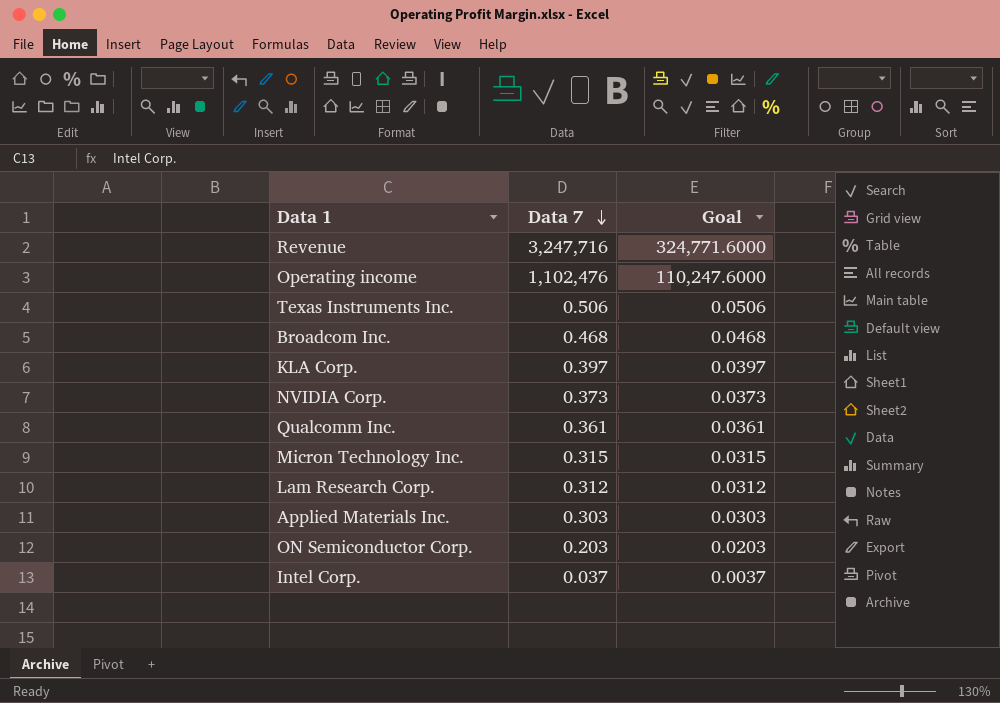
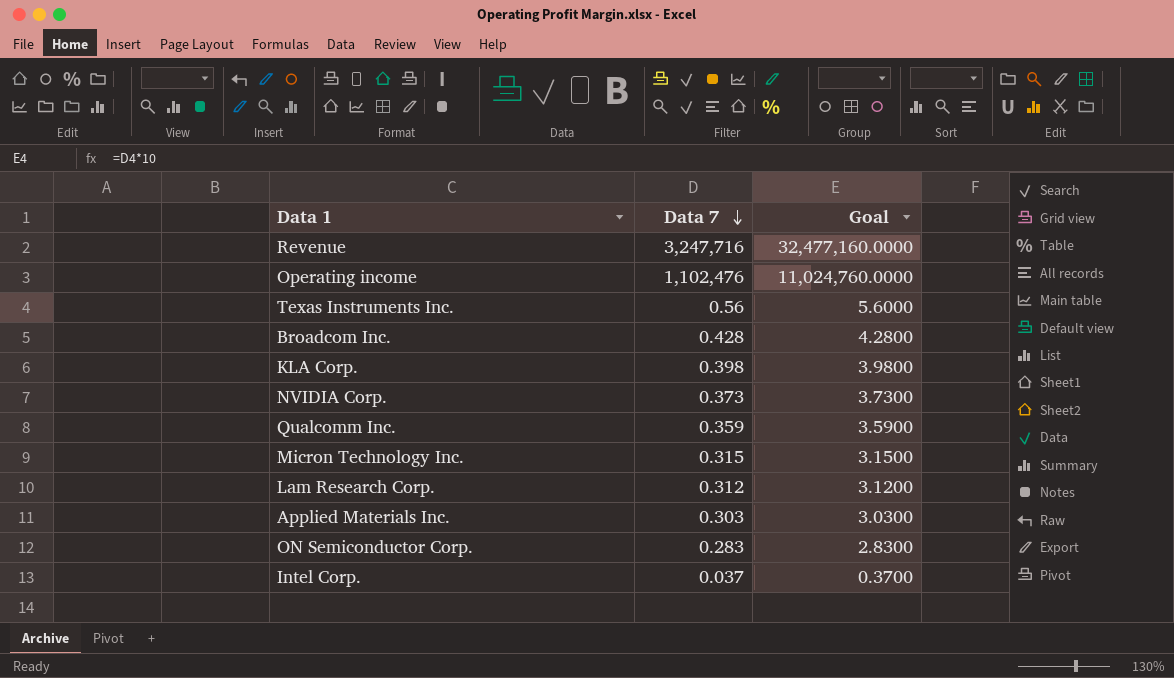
column Goal | formula: [Data 7] * 0.1 -> [Data 7] * 10
Texas Instruments Inc. | Data 7: 0.506 -> 0.56
Broadcom Inc. | Data 7: 0.468 -> 0.428
KLA Corp. | Data 7: 0.397 -> 0.398
Qualcomm Inc. | Data 7: 0.361 -> 0.359
ON Semiconductor Corp. | Data 7: 0.203 -> 0.283

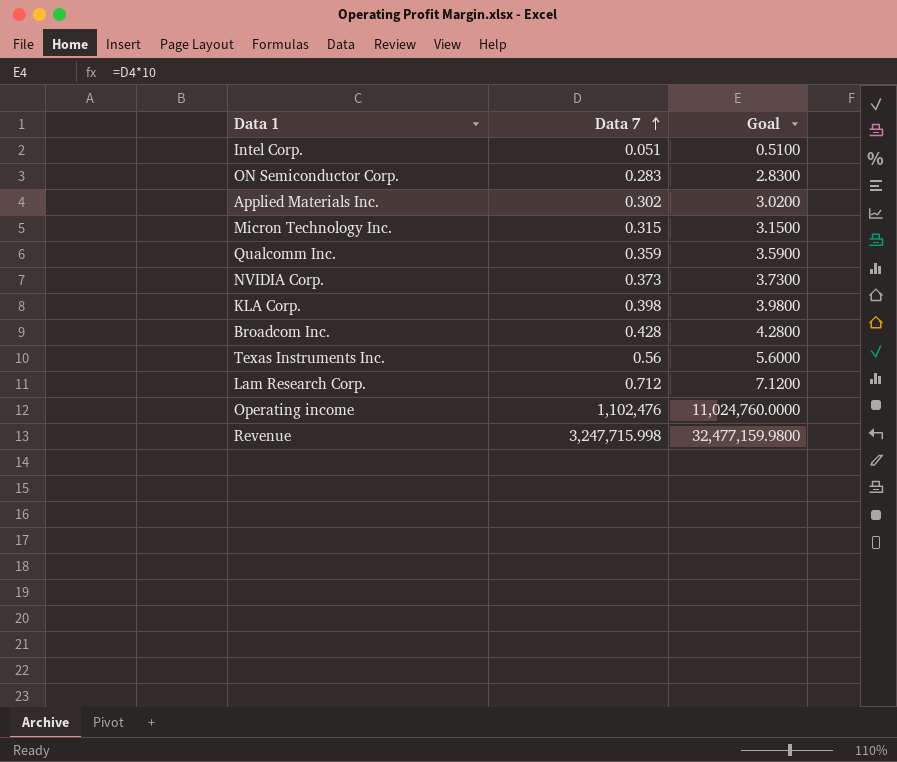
row order: Data 7 descending -> Data 7 ascending
Intel Corp. | Data 7: 0.037 -> 0.051
Intel Corp. | Goal: 0.3700 -> 0.5100
Applied Materials Inc. | Data 7: 0.303 -> 0.302
Applied Materials Inc. | Goal: 3.0300 -> 3.0200
Lam Research Corp. | Data 7: 0.312 -> 0.712
Lam Research Corp. | Goal: 3.1200 -> 7.1200
Revenue | Data 7: 3,247,716 -> 3,247,715.998
Revenue | Goal: 32,477,160.0000 -> 32,477,159.9800

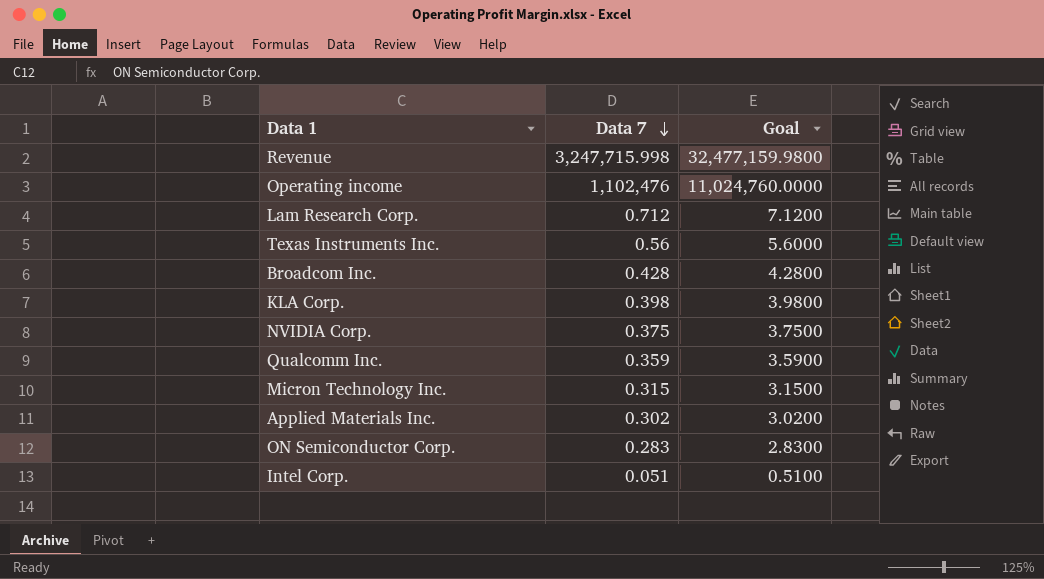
row order: Data 7 ascending -> Data 7 descending
NVIDIA Corp. | Data 7: 0.373 -> 0.375
NVIDIA Corp. | Goal: 3.7300 -> 3.7500

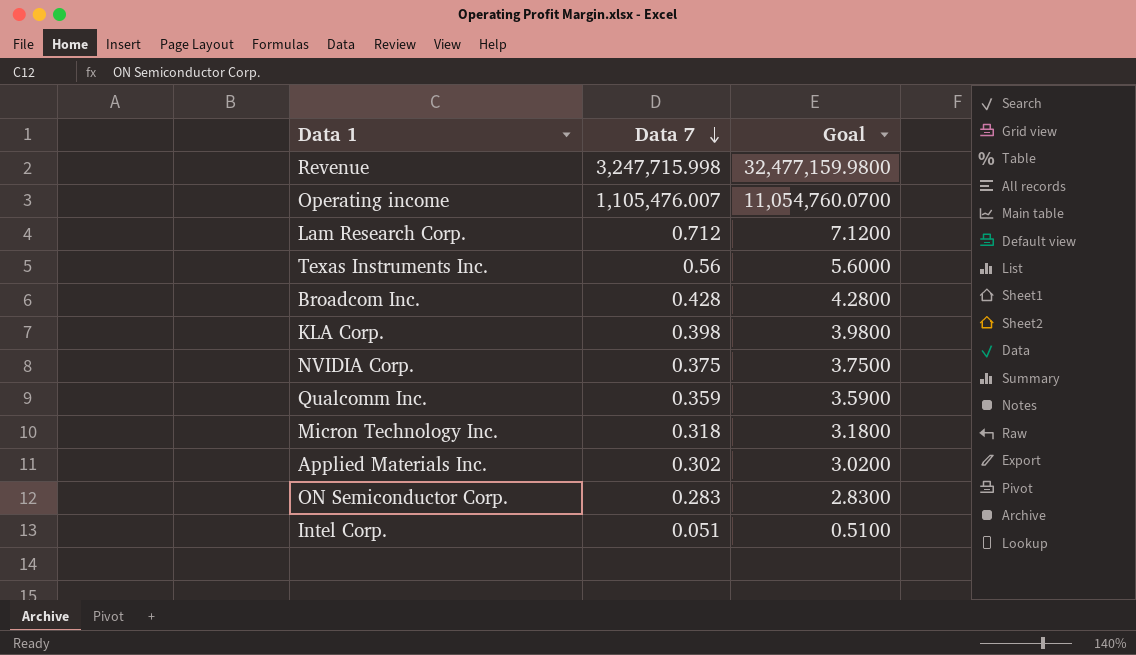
Operating income | Data 7: 1,102,476 -> 1,105,476.007
Operating income | Goal: 11,024,760.0000 -> 11,054,760.0700
Micron Technology Inc. | Data 7: 0.315 -> 0.318
Micron Technology Inc. | Goal: 3.1500 -> 3.1800

